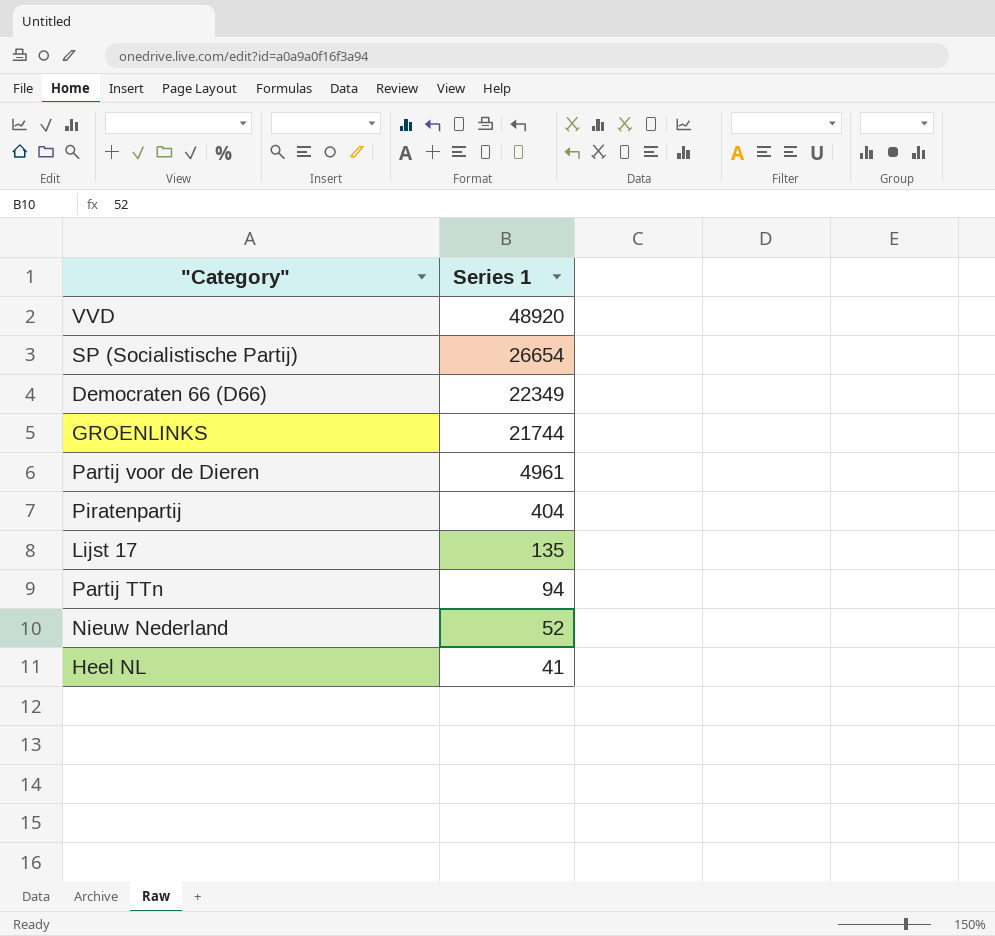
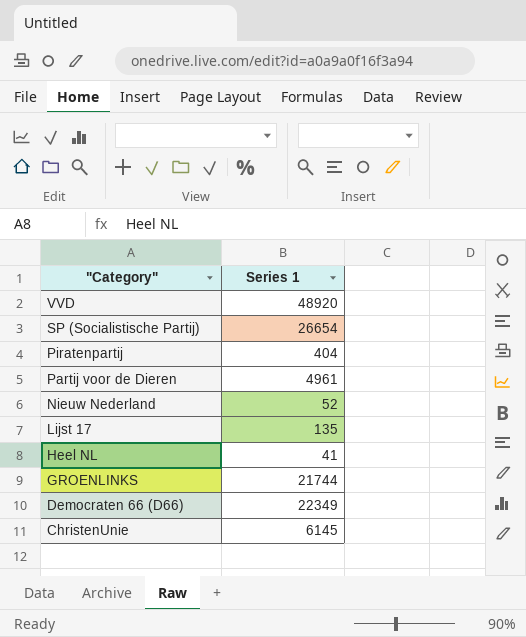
row order: Series 1 descending -> "Category" descending
row Partij TTn: 94 -> none
row ChristenUnie: none -> 6145

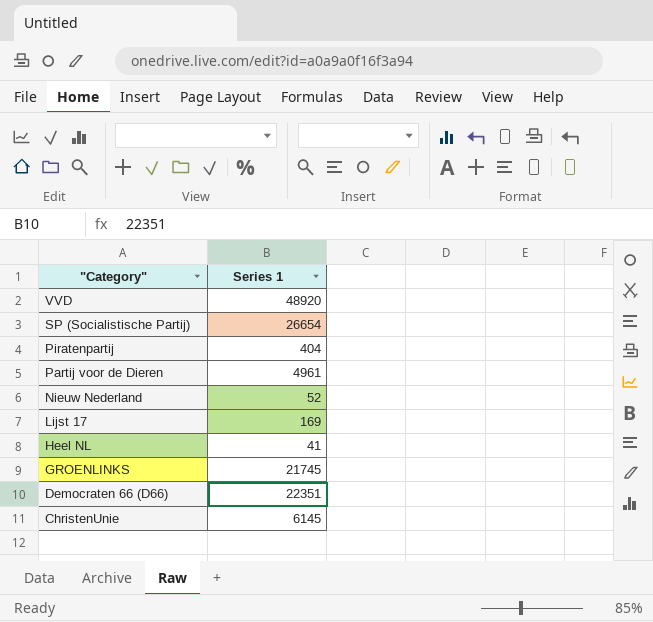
Lijst 17 | Series 1: 135 -> 169
GROENLINKS | Series 1: 21744 -> 21745
Democraten 66 (D66) | Series 1: 22349 -> 22351

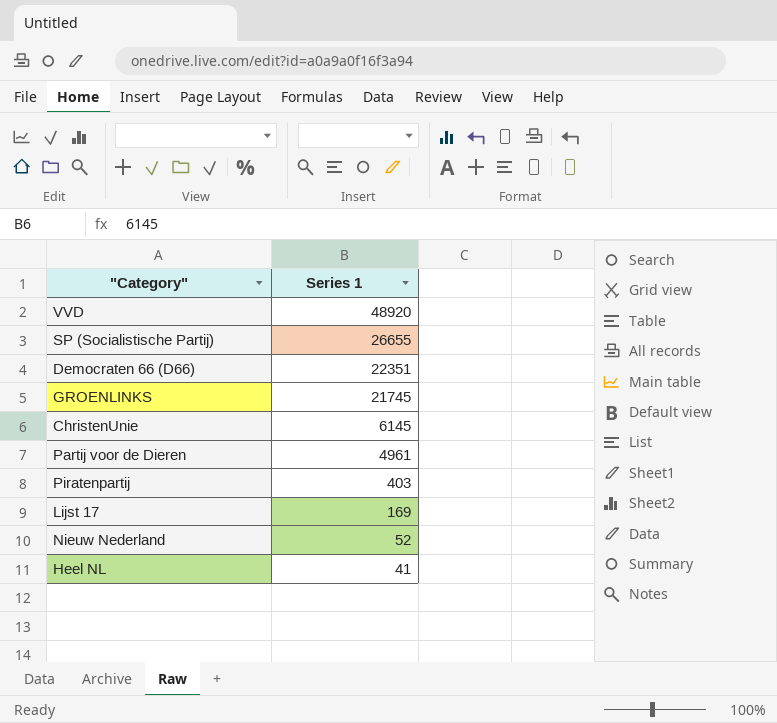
row order: "Category" descending -> Series 1 descending
SP (Socialistische Partij) | Series 1: 26654 -> 26655
Piratenpartij | Series 1: 404 -> 403

